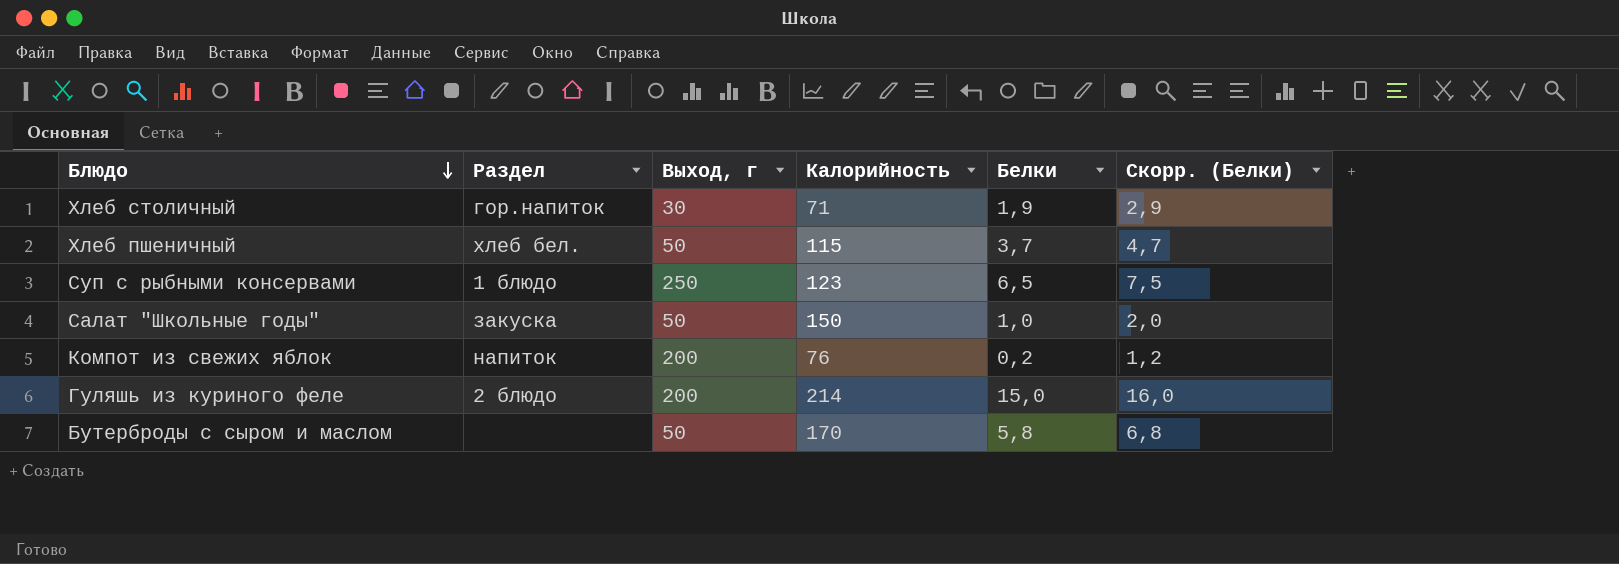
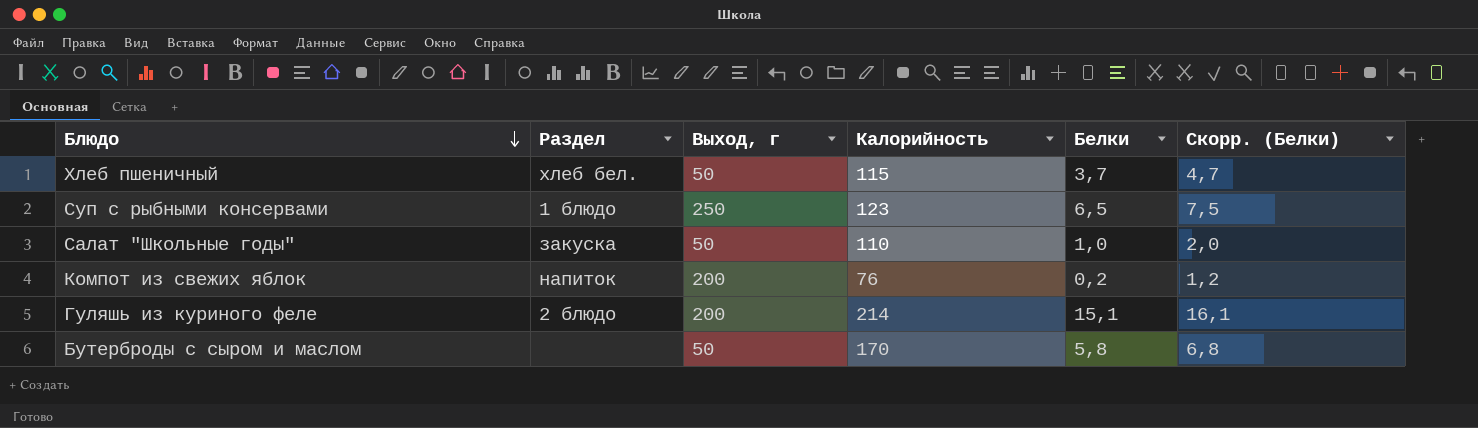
row Хлеб столичный: гор.напиток | 30 | 71 | 1,9 | 2,9 -> none
Салат "Школьные годы" | Калорийность: 150 -> 110
Гуляшь из куриного феле | Белки: 15,0 -> 15,1
Гуляшь из куриного феле | Скорр. (Белки): 16,0 -> 16,1

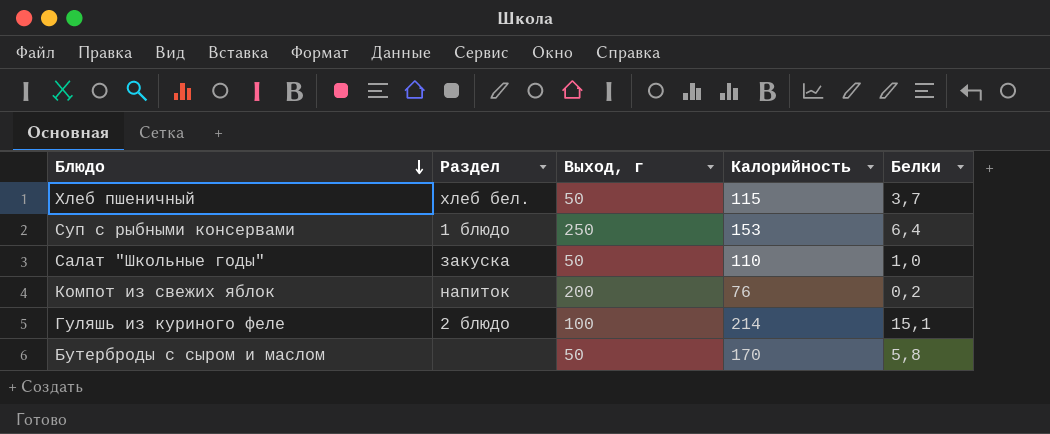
column Скорр. (Белки) | formula: [Белки] + 1 -> none
Суп с рыбными консервами | Калорийность: 123 -> 153
Суп с рыбными консервами | Белки: 6,5 -> 6,4
Гуляшь из куриного феле | Выход, г: 200 -> 100

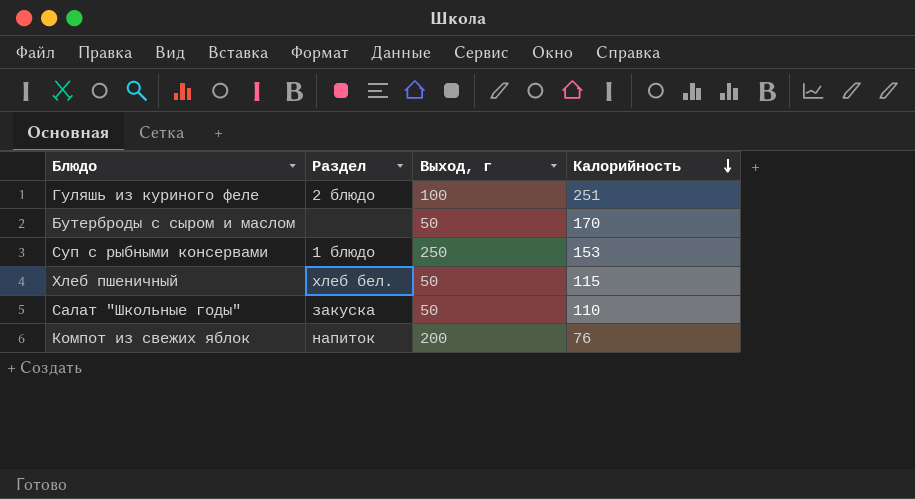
row order: Блюдо descending -> Калорийность descending
column Белки | position: 5 -> none
Гуляшь из куриного феле | Калорийность: 214 -> 251

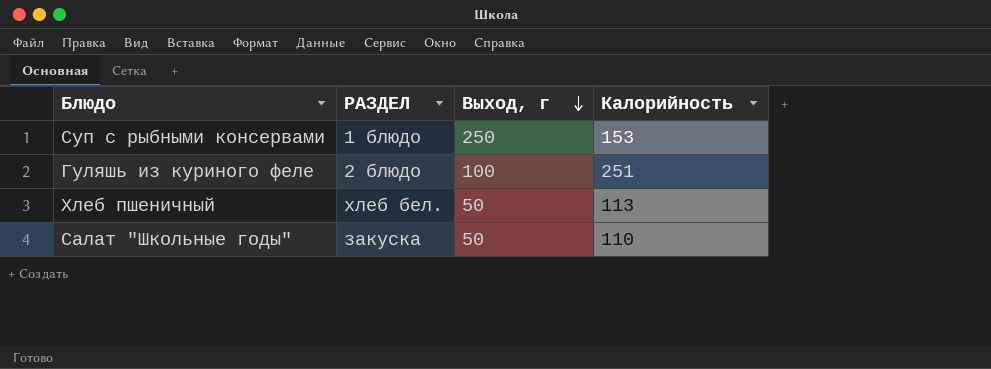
row order: Калорийность descending -> Выход, г descending
column name: Раздел -> РАЗДЕЛ
row Бутерброды с сыром и маслом: none | 50 | 170 -> none
row Компот из свежих яблок: напиток | 200 | 76 -> none
Хлеб пшеничный | Калорийность: 115 -> 113

